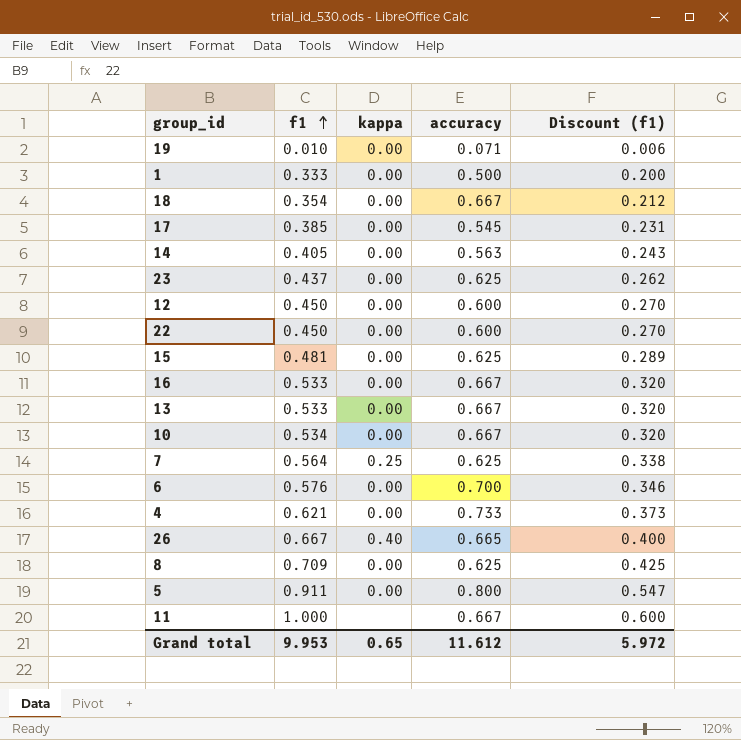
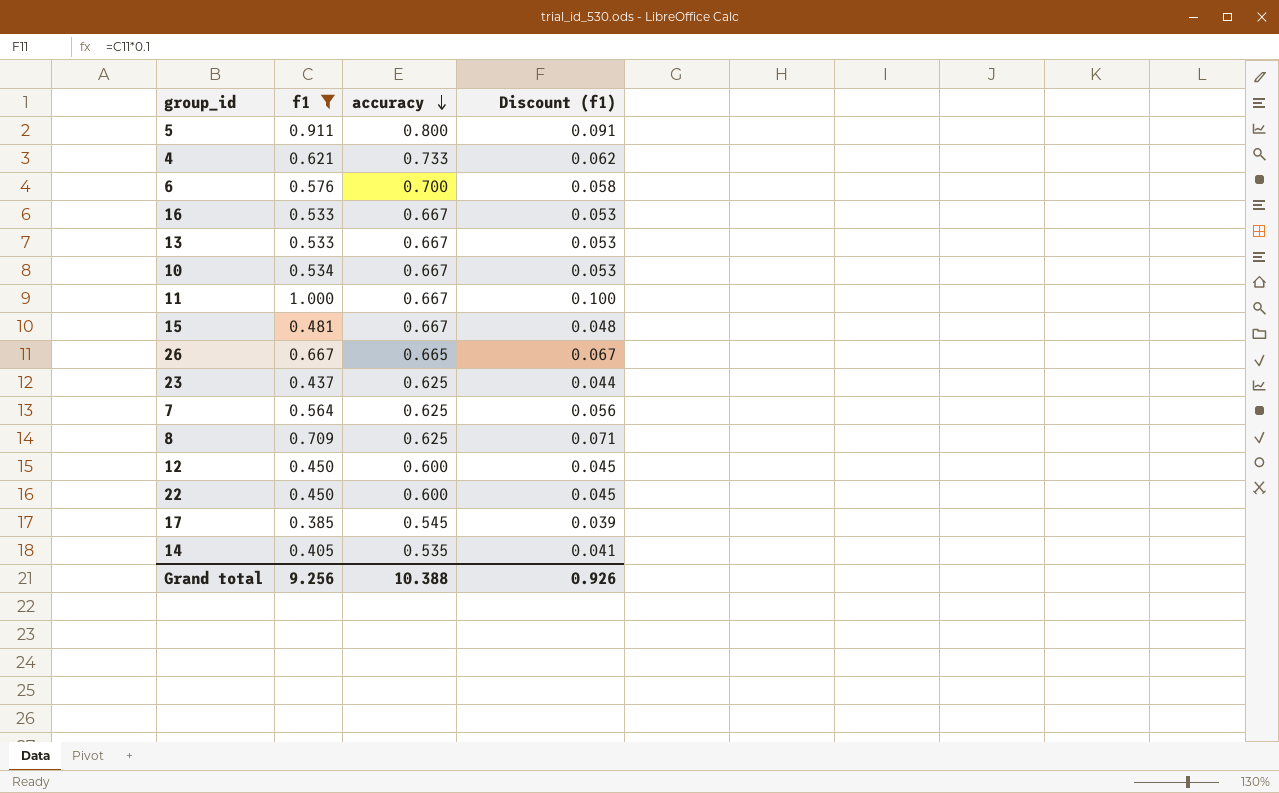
filter: none -> f1 >= 0.385
row order: f1 ascending -> accuracy descending
column kappa | position: 3 -> none
column Discount (f1) | formula: [f1] * 0.6 -> [f1] * 0.1
15 | accuracy: 0.625 -> 0.667
14 | accuracy: 0.563 -> 0.535
Grand total | f1: 9.953 -> 9.256
Grand total | accuracy: 11.612 -> 10.388
Grand total | Discount (f1): 5.972 -> 0.926

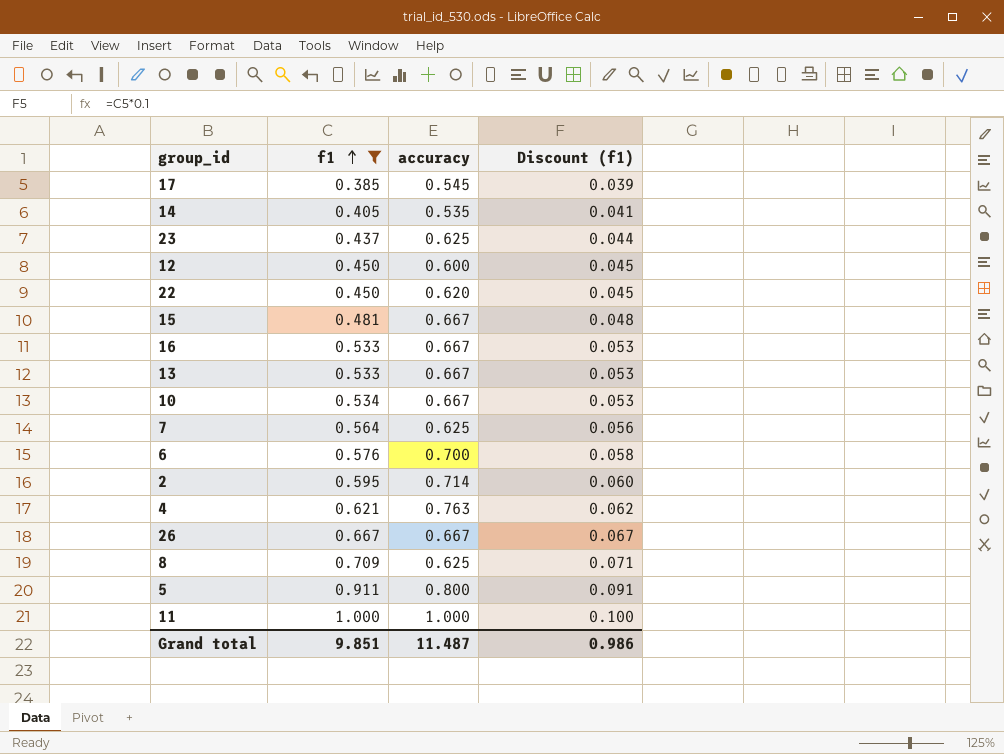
row order: accuracy descending -> f1 ascending
22 | accuracy: 0.600 -> 0.620
row 2: none -> 0.595 | 0.714 | 0.060
4 | accuracy: 0.733 -> 0.763
26 | accuracy: 0.665 -> 0.667
11 | accuracy: 0.667 -> 1.000
Grand total | f1: 9.256 -> 9.851
Grand total | accuracy: 10.388 -> 11.487
Grand total | Discount (f1): 0.926 -> 0.986

